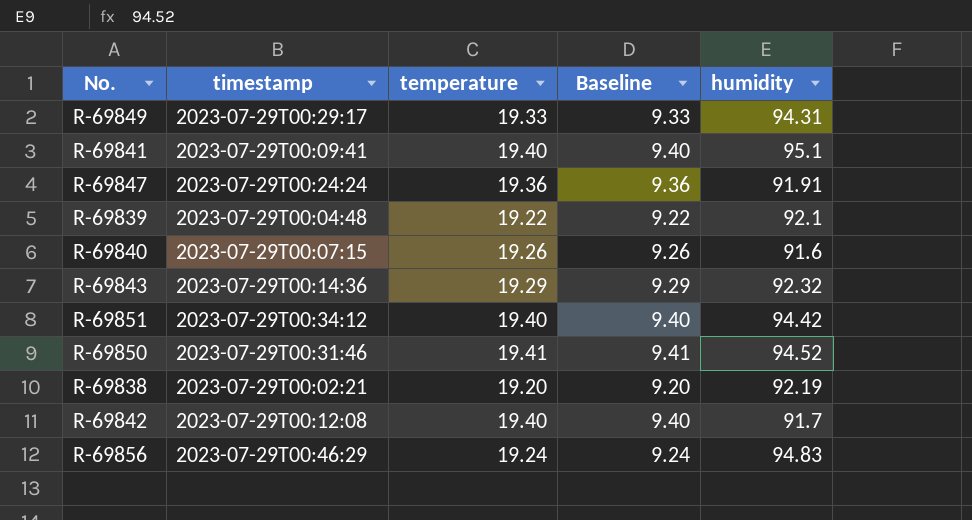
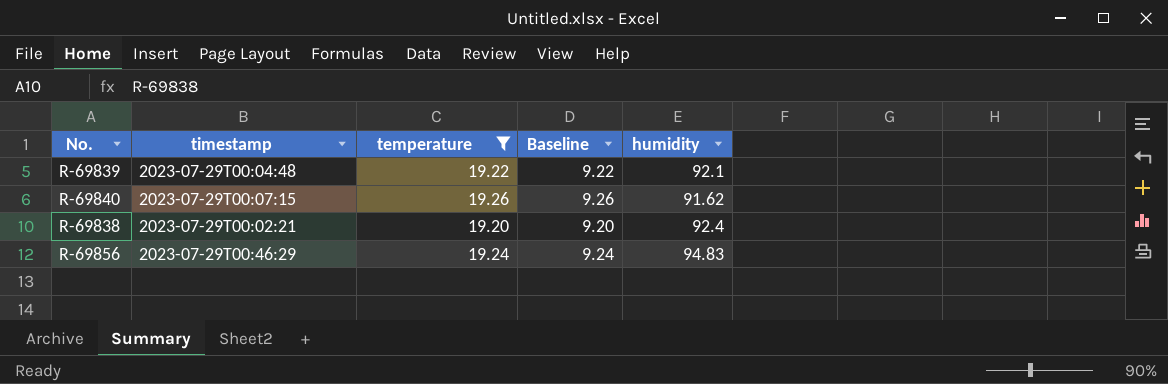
filter: none -> temperature <= 19.26
R-69840 | humidity: 91.6 -> 91.62
R-69838 | humidity: 92.19 -> 92.4

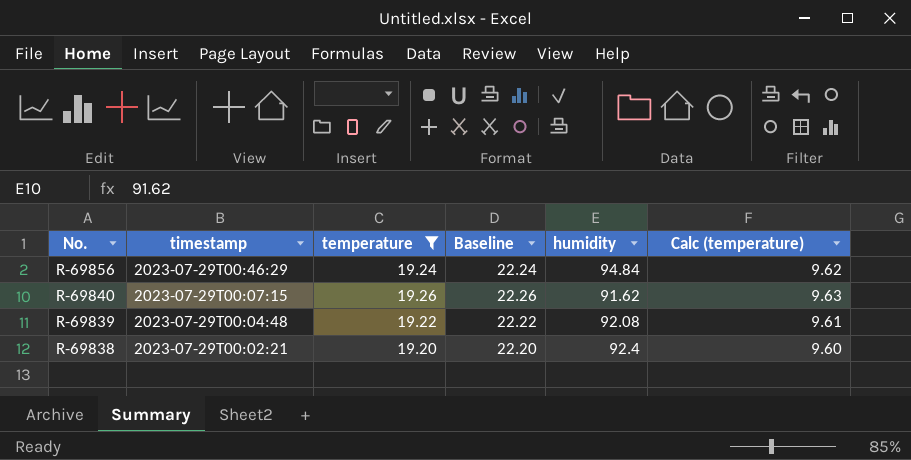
row order: none -> No. descending
column Baseline | formula: [temperature] - 10 -> [temperature] + 3
column Calc (temperature) | formula: none -> [temperature] * 0.5
R-69856 | humidity: 94.83 -> 94.84
R-69839 | humidity: 92.1 -> 92.08

